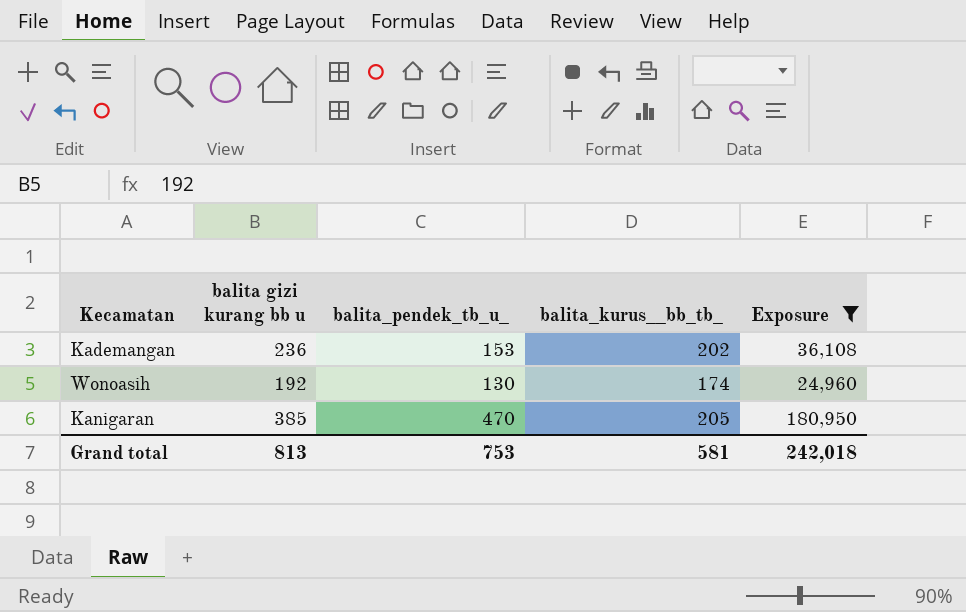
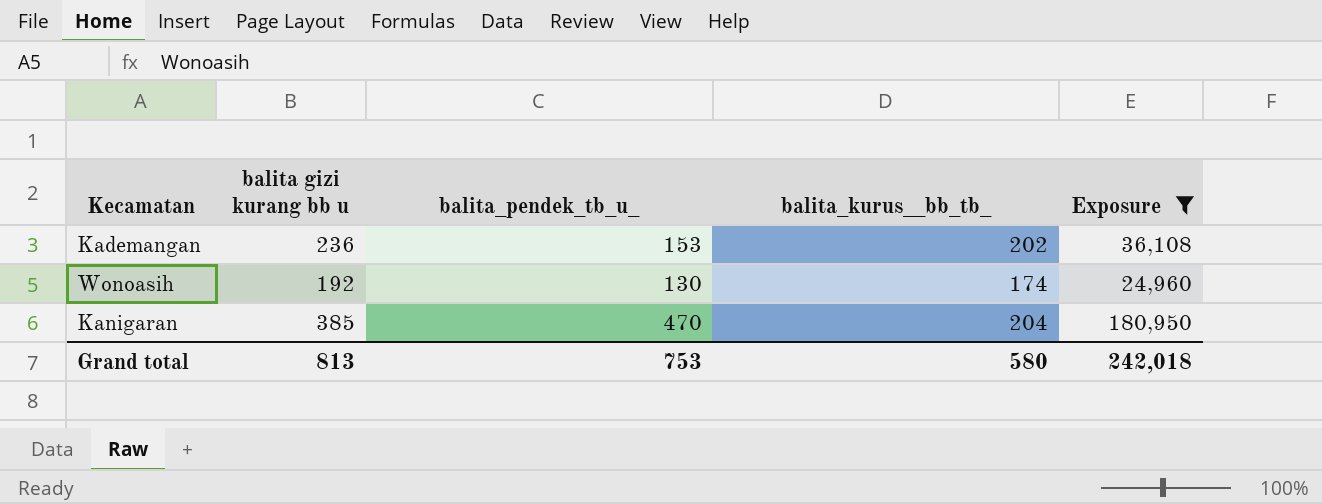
Kanigaran | balita_kurus__bb_tb_: 205 -> 204
Grand total | balita_kurus__bb_tb_: 581 -> 580

